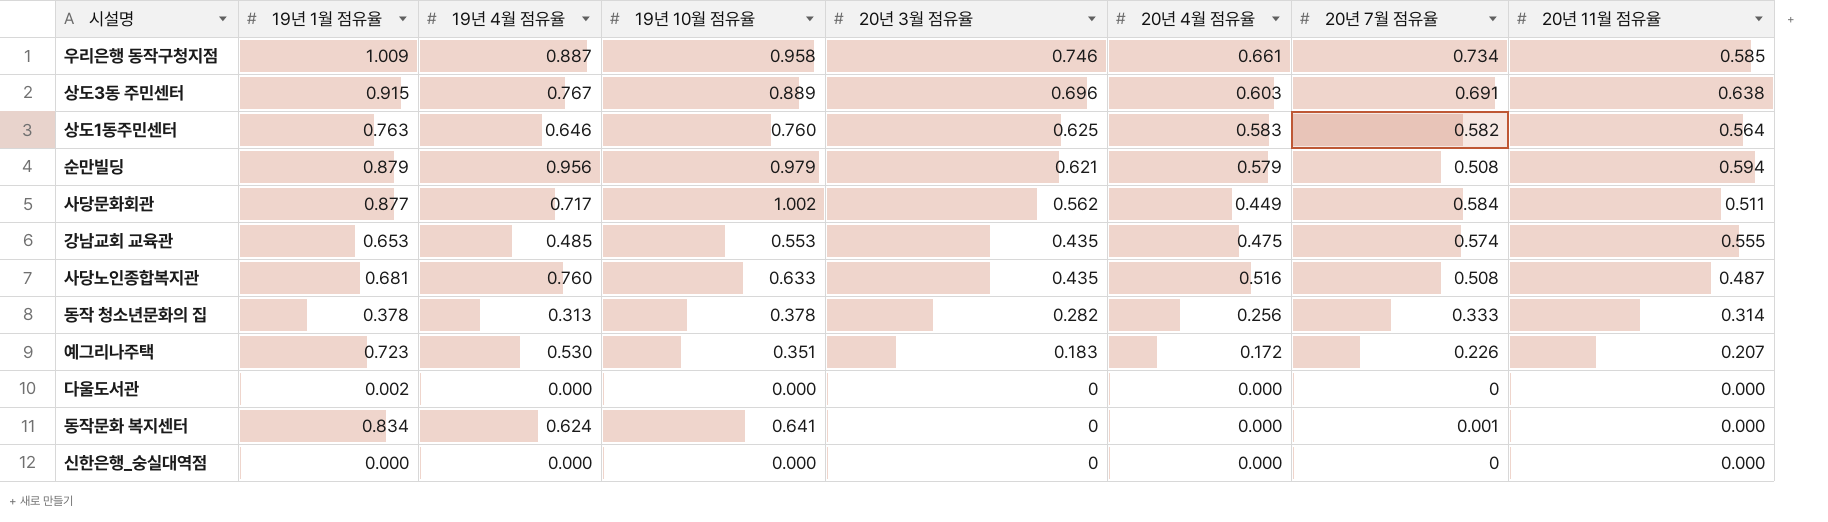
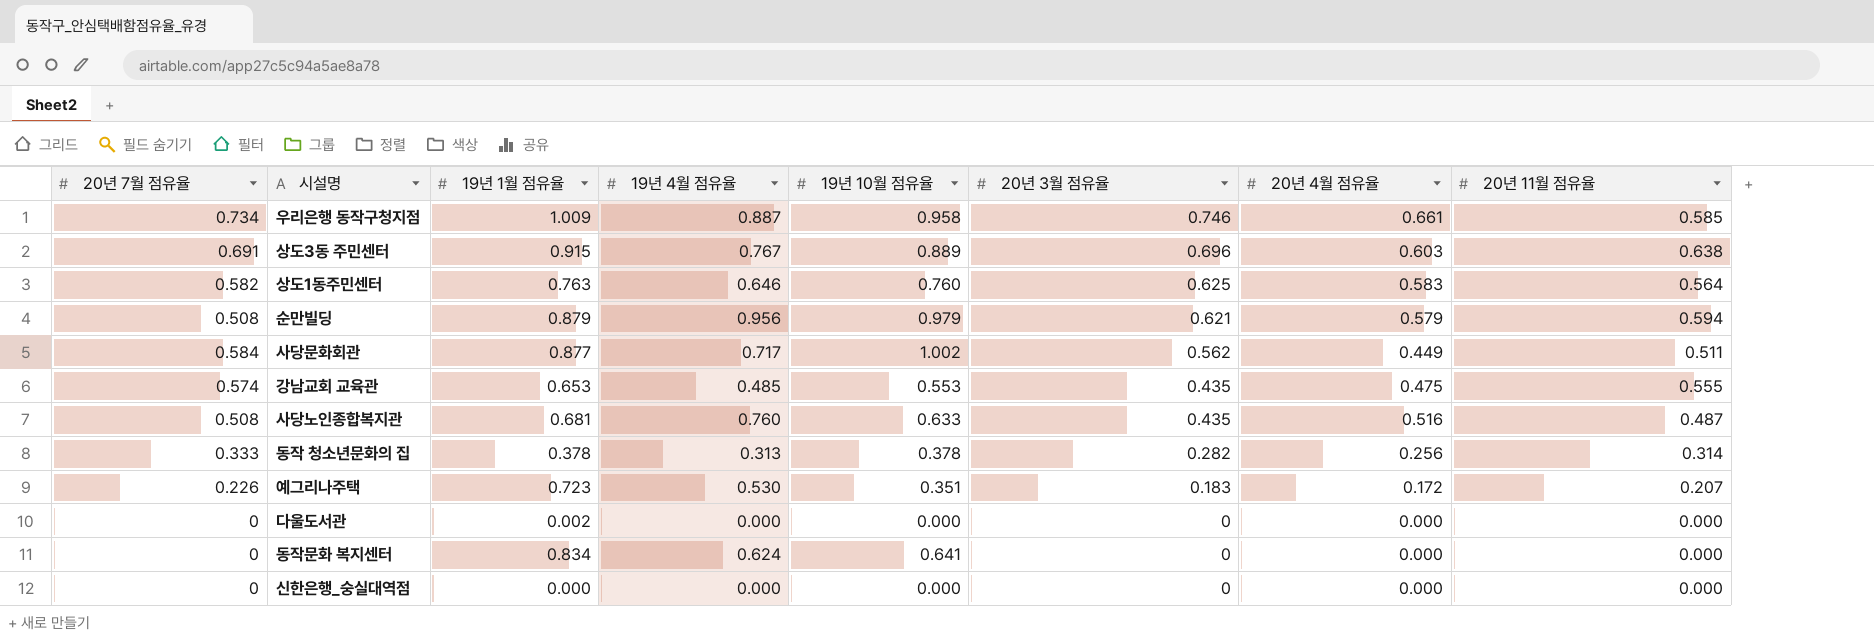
column 20년 7월 점유율 | position: 7 -> 1
동작문화 복지센터 | 20년 7월 점유율: 0.001 -> 0

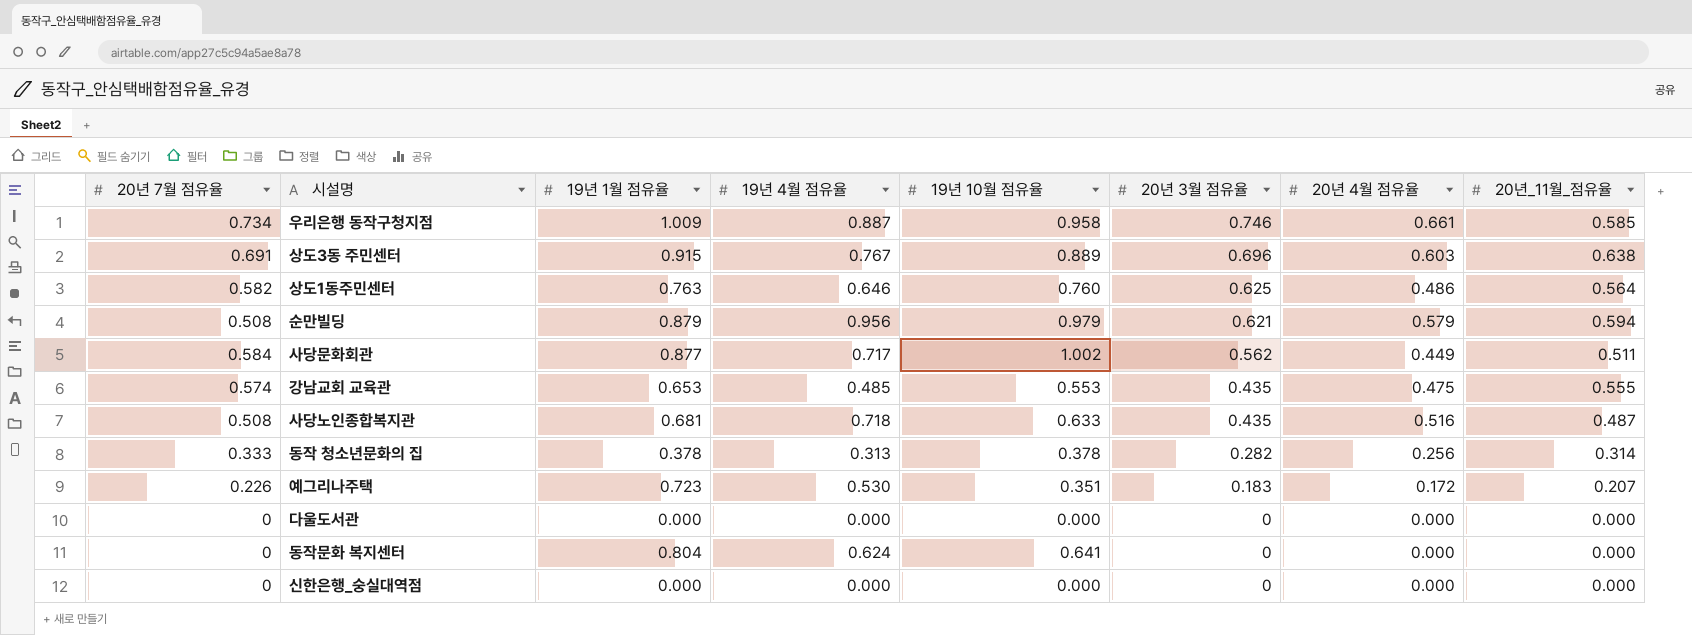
column name: 20년 11월 점유율 -> 20년_11월_점유율
상도1동주민센터 | 20년 4월 점유율: 0.583 -> 0.486
사당노인종합복지관 | 19년 4월 점유율: 0.760 -> 0.718
다울도서관 | 19년 1월 점유율: 0.002 -> 0.000
동작문화 복지센터 | 19년 1월 점유율: 0.834 -> 0.804

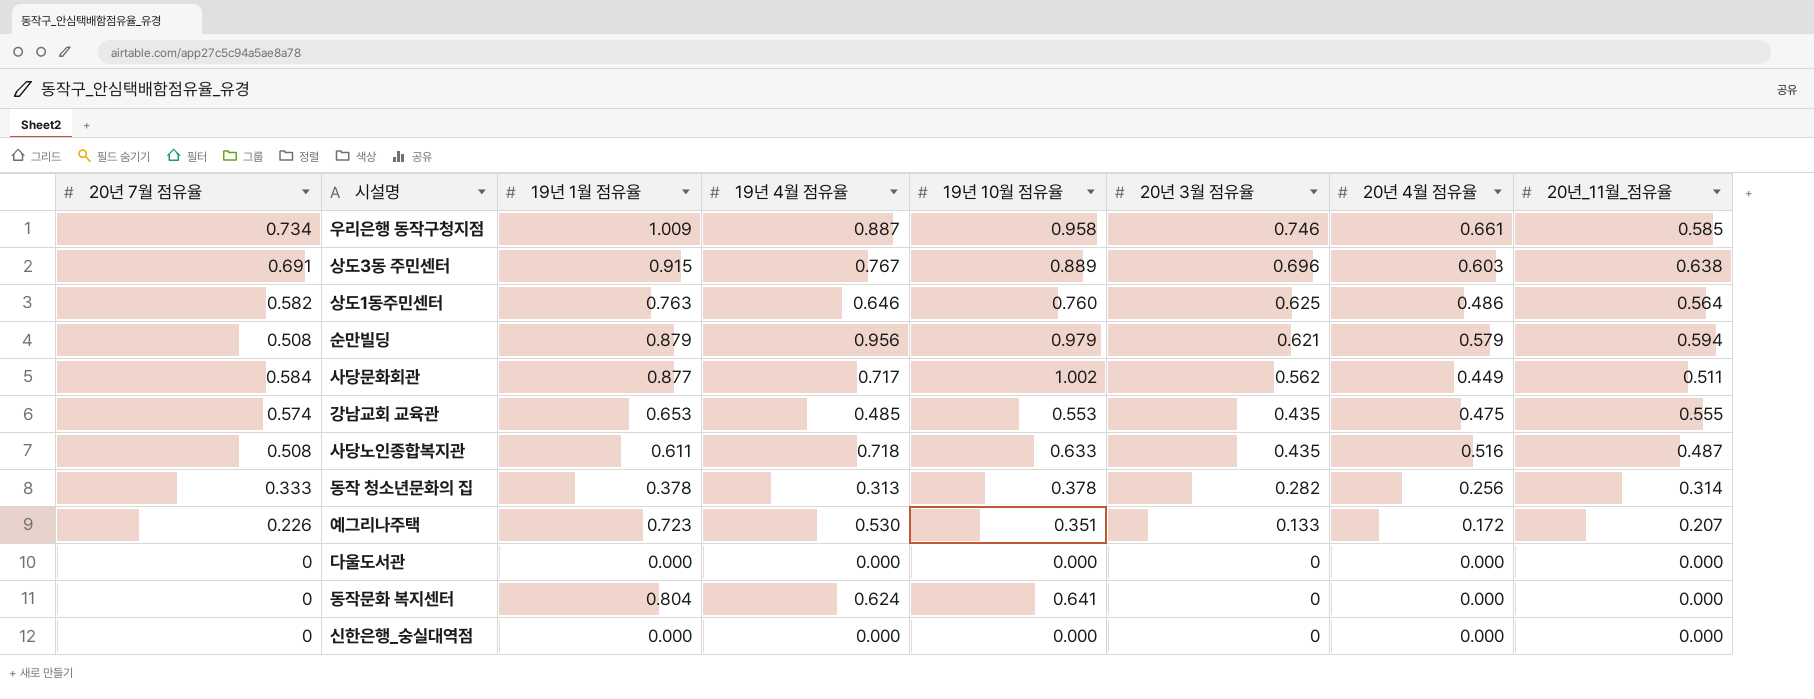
사당노인종합복지관 | 19년 1월 점유율: 0.681 -> 0.611
예그리나주택 | 20년 3월 점유율: 0.183 -> 0.133

